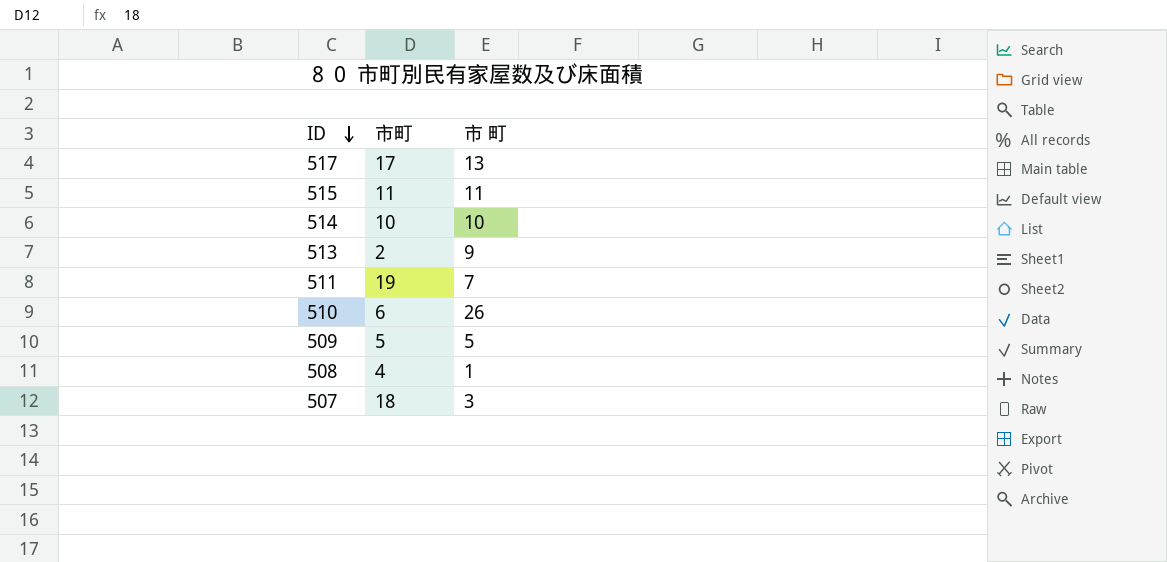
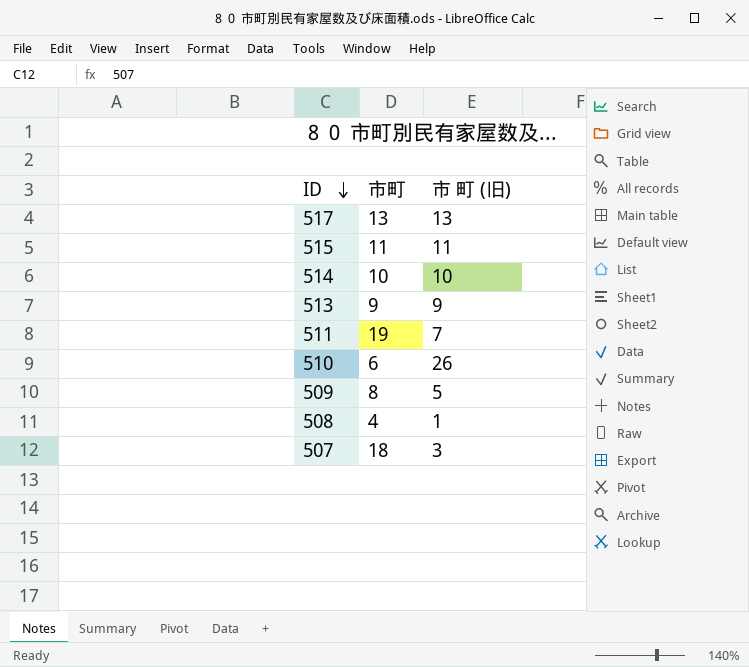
column name: 市 町 -> 市 町 (旧)
517 | 市町: 17 -> 13
513 | 市町: 2 -> 9
509 | 市町: 5 -> 8

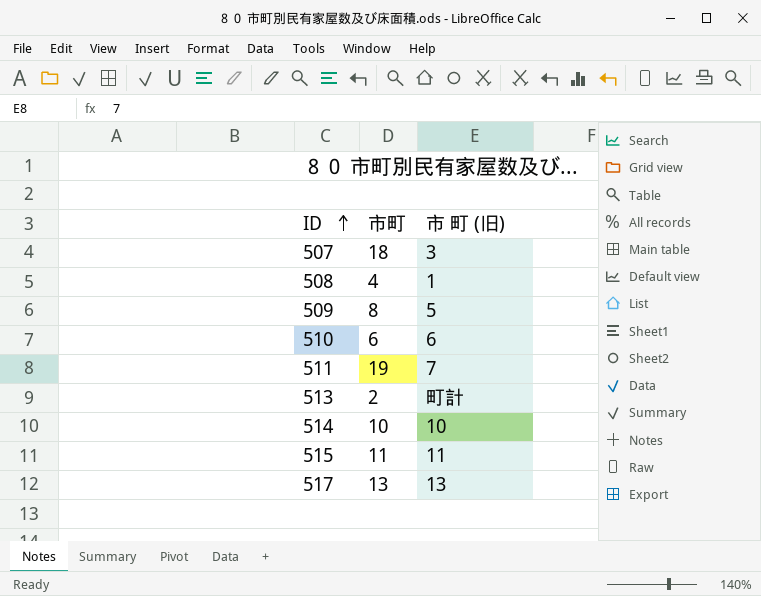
row order: ID descending -> ID ascending
510 | 市 町 (旧): 26 -> 6
513 | 市町: 9 -> 2
513 | 市 町 (旧): 9 -> 町計

